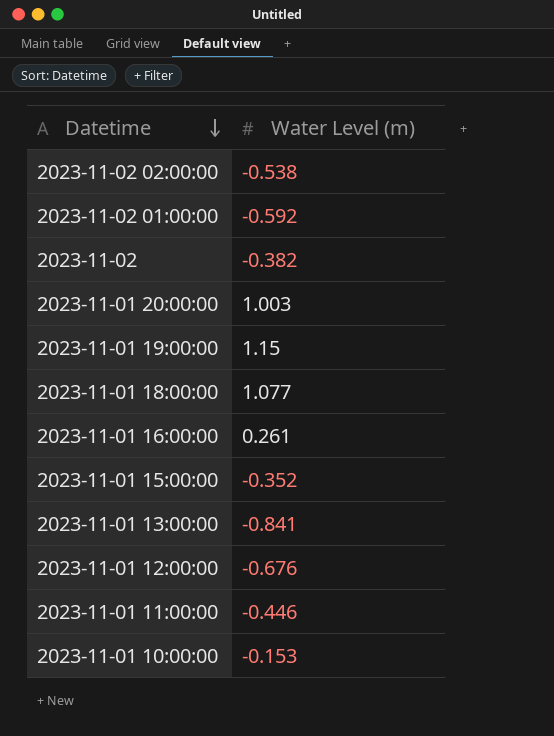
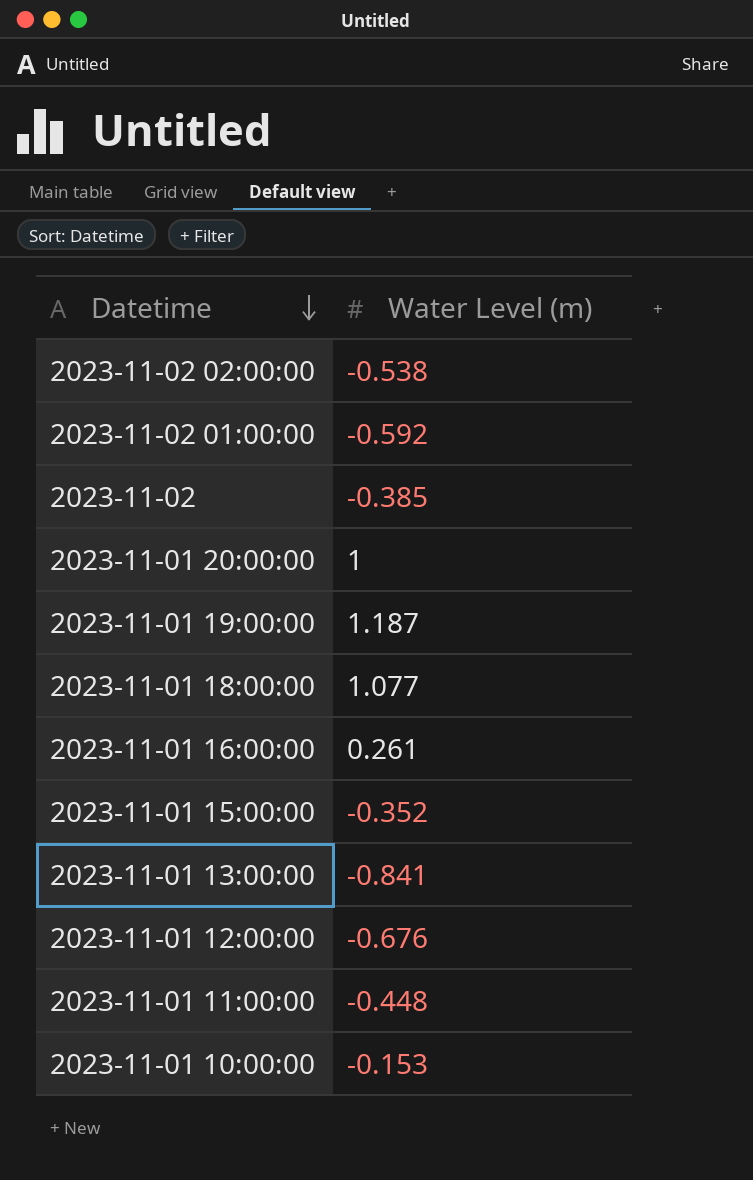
2023-11-02 | Water Level (m): -0.382 -> -0.385
2023-11-01 20:00:00 | Water Level (m): 1.003 -> 1
2023-11-01 19:00:00 | Water Level (m): 1.15 -> 1.187
2023-11-01 11:00:00 | Water Level (m): -0.446 -> -0.448

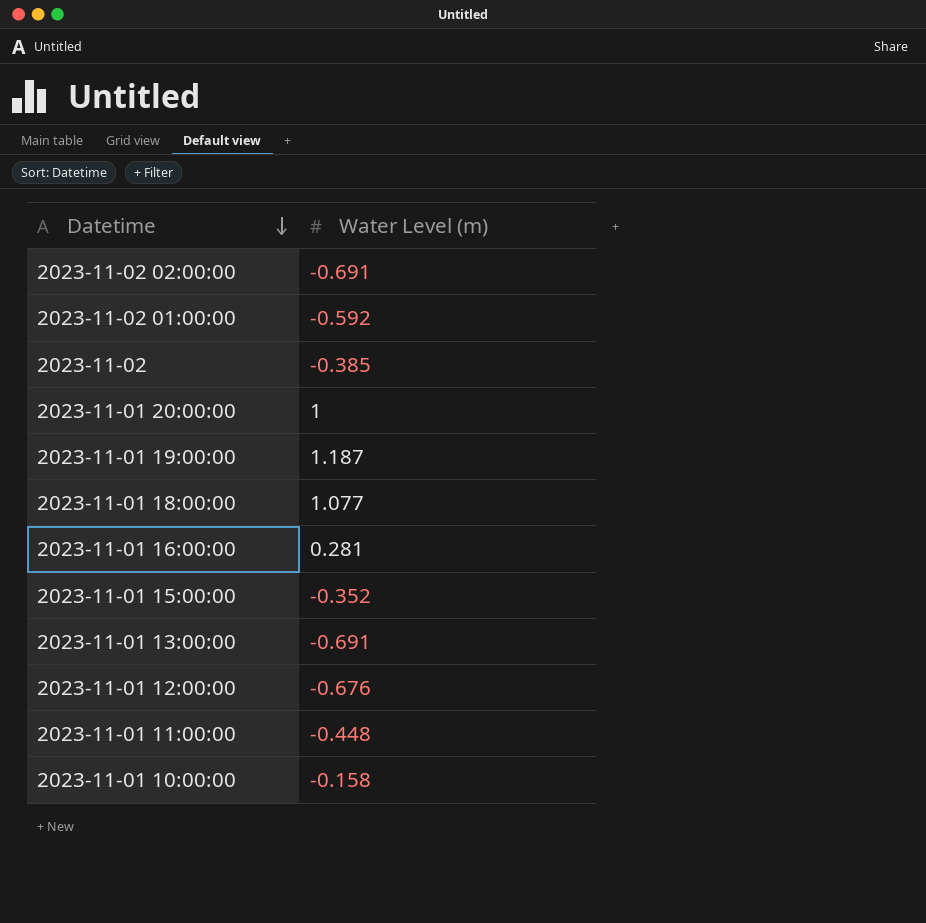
2023-11-02 02:00:00 | Water Level (m): -0.538 -> -0.691
2023-11-01 16:00:00 | Water Level (m): 0.261 -> 0.281
2023-11-01 13:00:00 | Water Level (m): -0.841 -> -0.691
2023-11-01 10:00:00 | Water Level (m): -0.153 -> -0.158

